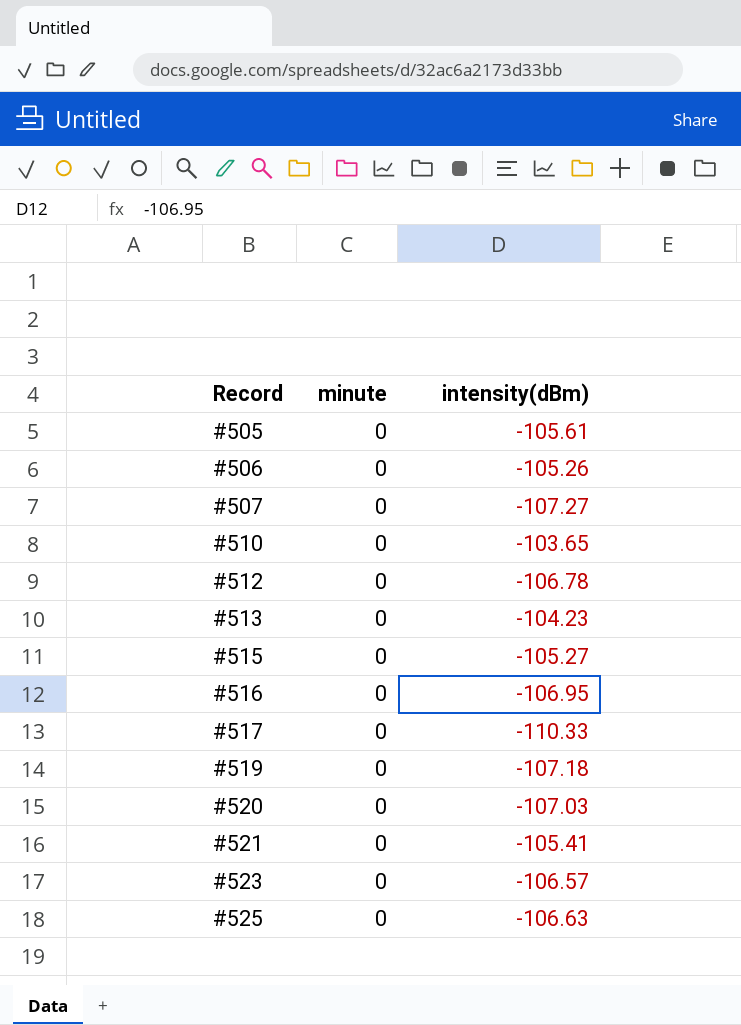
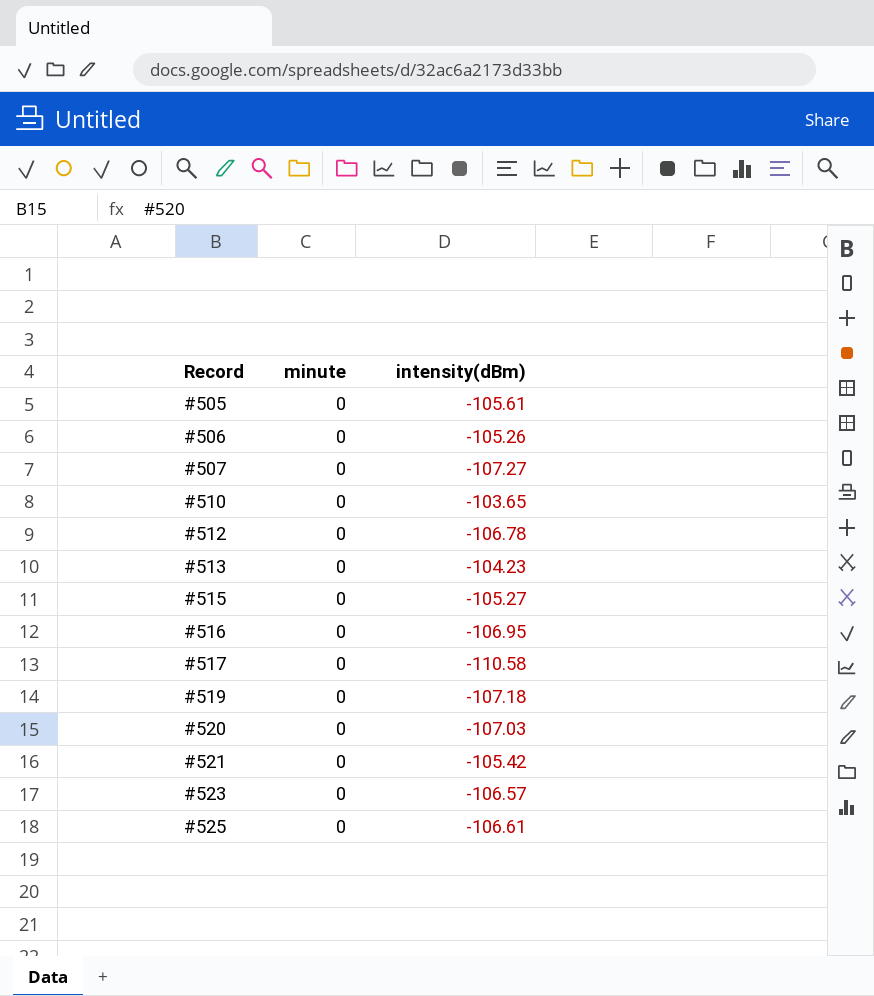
#517 | intensity(dBm): -110.33 -> -110.58
#521 | intensity(dBm): -105.41 -> -105.42
#525 | intensity(dBm): -106.63 -> -106.61

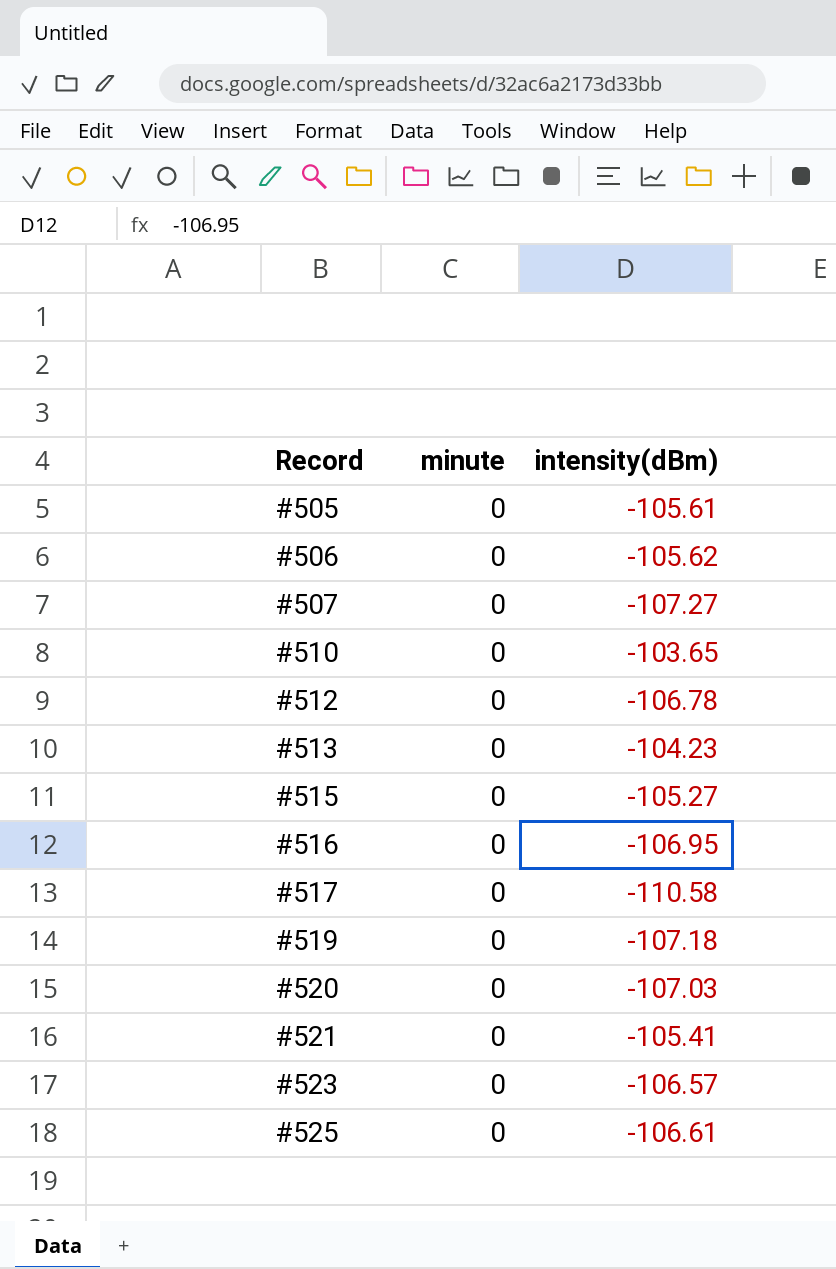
#506 | intensity(dBm): -105.26 -> -105.62
#521 | intensity(dBm): -105.42 -> -105.41

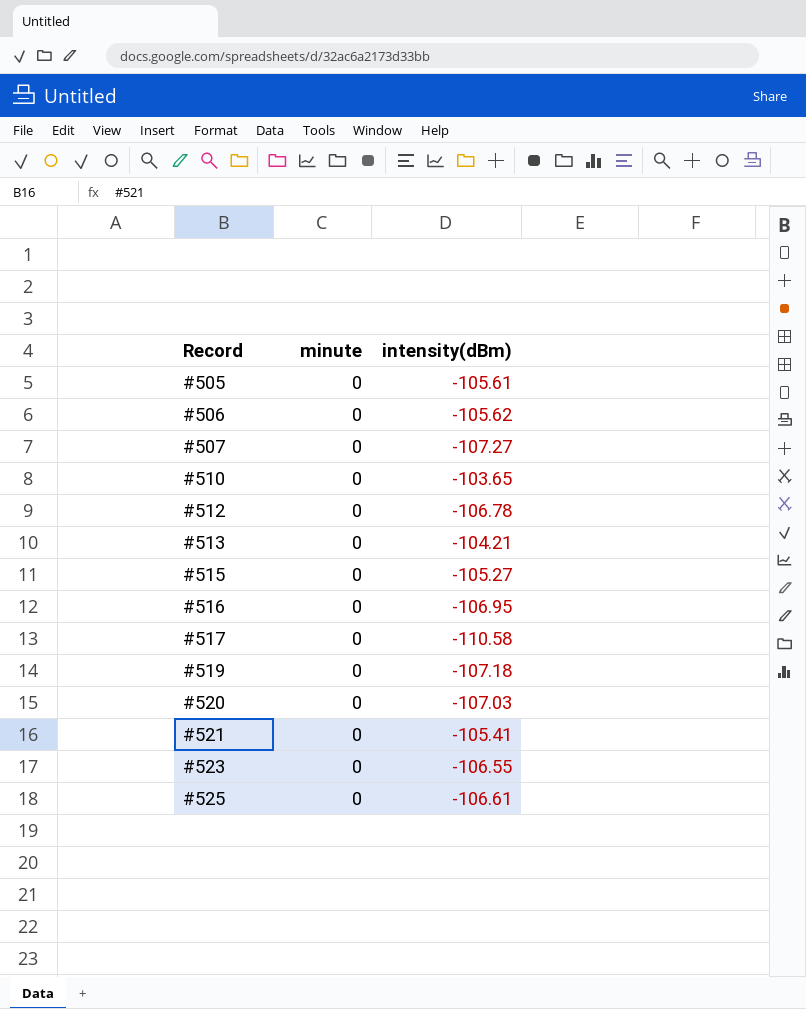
#513 | intensity(dBm): -104.23 -> -104.21
#523 | intensity(dBm): -106.57 -> -106.55

